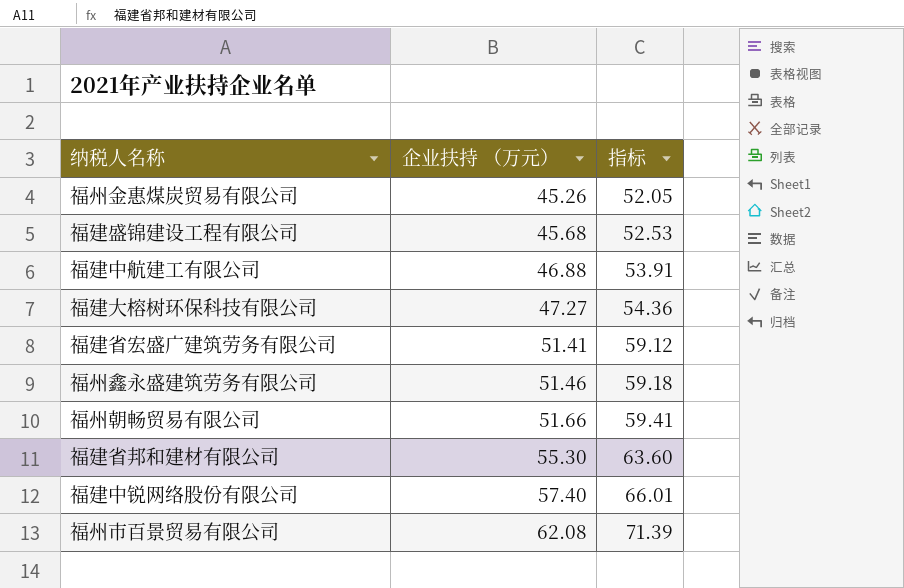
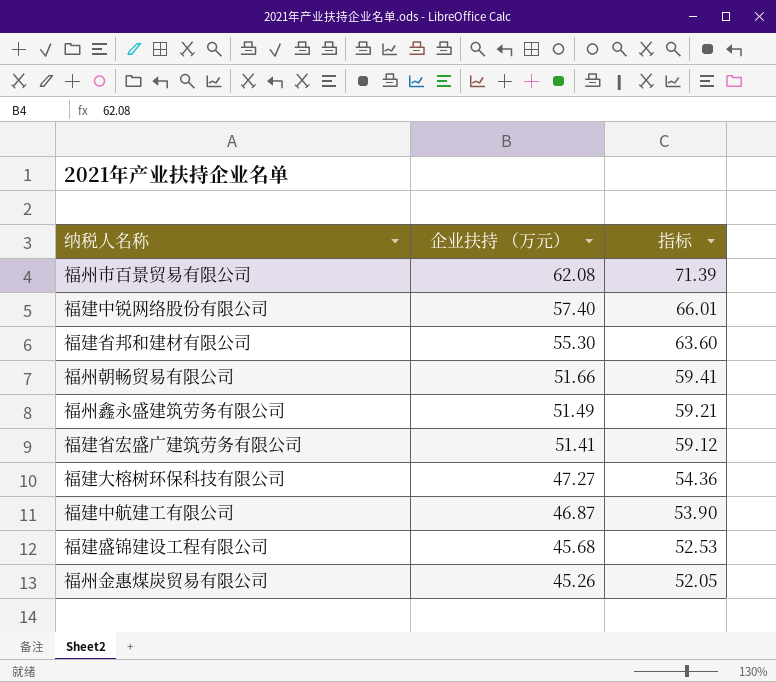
row order: 企业扶持 （万元） ascending -> 企业扶持 （万元） descending
福州鑫永盛建筑劳务有限公司 | 企业扶持 （万元）: 51.46 -> 51.49
福州鑫永盛建筑劳务有限公司 | 指标: 59.18 -> 59.21
福建中航建工有限公司 | 企业扶持 （万元）: 46.88 -> 46.87
福建中航建工有限公司 | 指标: 53.91 -> 53.90

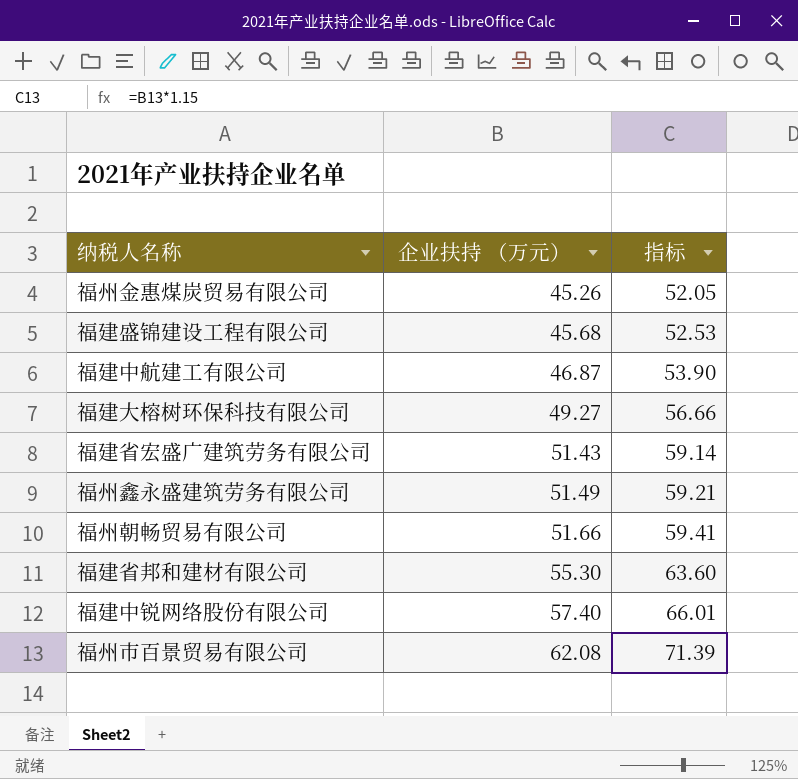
row order: 企业扶持 （万元） descending -> 企业扶持 （万元） ascending
福建大榕树环保科技有限公司 | 企业扶持 （万元）: 47.27 -> 49.27
福建大榕树环保科技有限公司 | 指标: 54.36 -> 56.66
福建省宏盛广建筑劳务有限公司 | 企业扶持 （万元）: 51.41 -> 51.43
福建省宏盛广建筑劳务有限公司 | 指标: 59.12 -> 59.14

